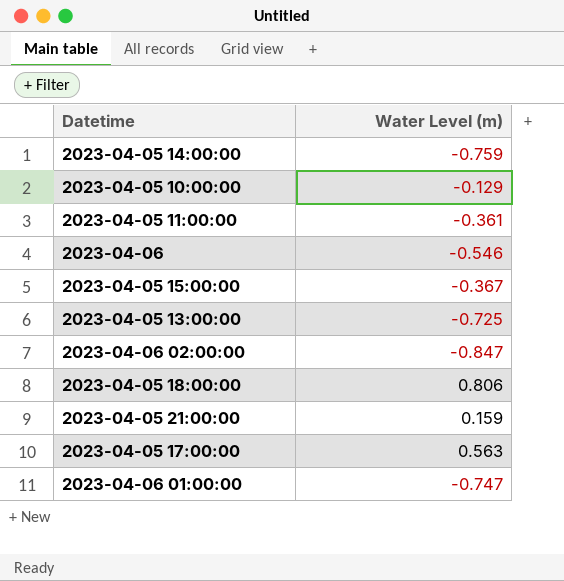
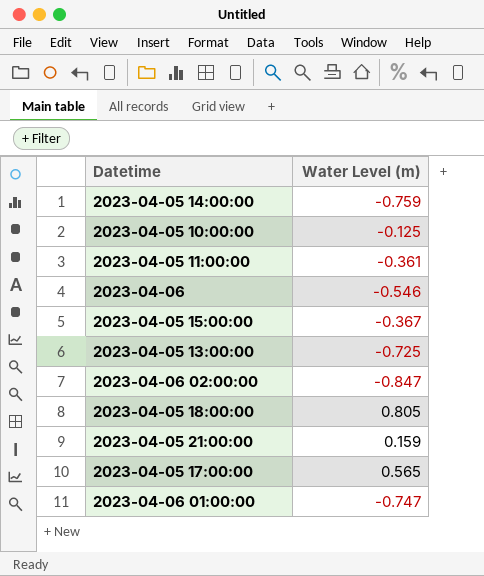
2023-04-05 10:00:00 | Water Level (m): -0.129 -> -0.125
2023-04-05 18:00:00 | Water Level (m): 0.806 -> 0.805
2023-04-05 17:00:00 | Water Level (m): 0.563 -> 0.565

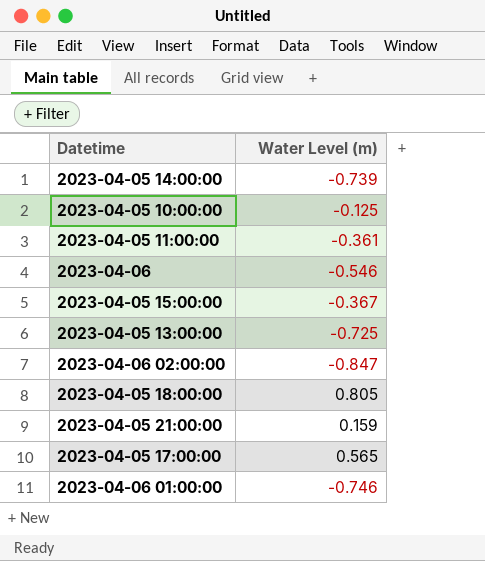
2023-04-05 14:00:00 | Water Level (m): -0.759 -> -0.739
2023-04-06 01:00:00 | Water Level (m): -0.747 -> -0.746

